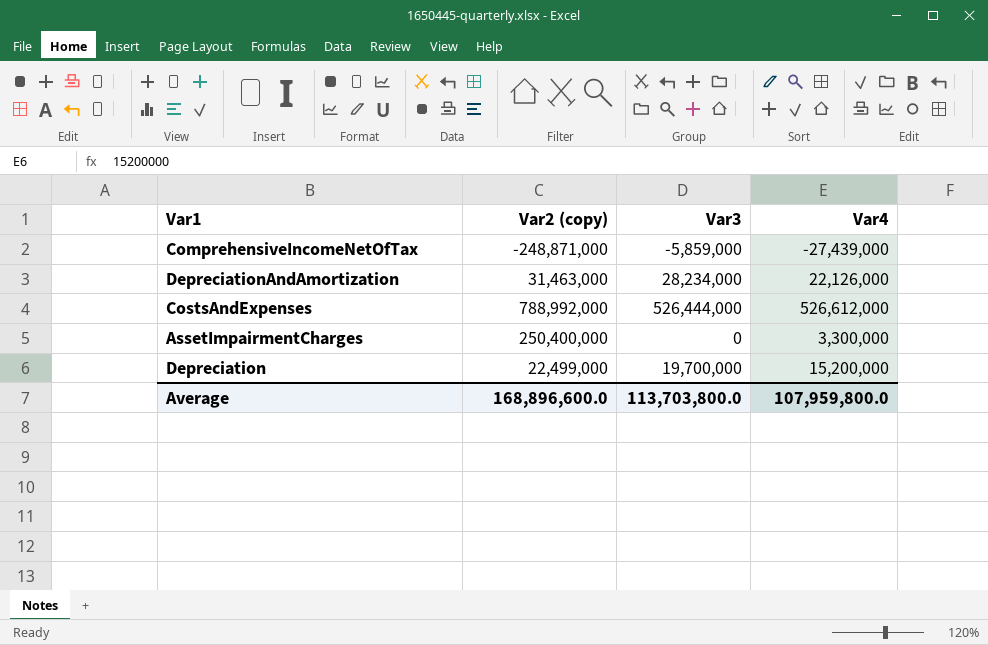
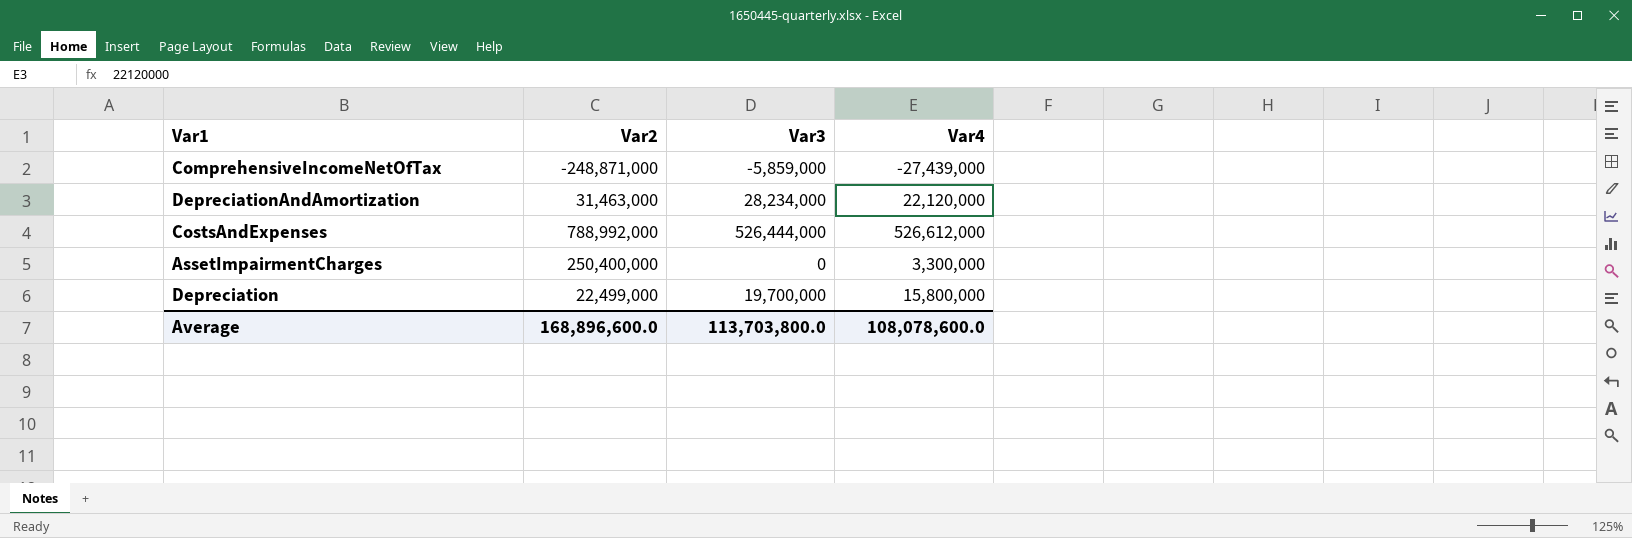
column name: Var2 (copy) -> Var2
DepreciationAndAmortization | Var4: 22,126,000 -> 22,120,000
Depreciation | Var4: 15,200,000 -> 15,800,000
Average | Var4: 107,959,800.0 -> 108,078,600.0

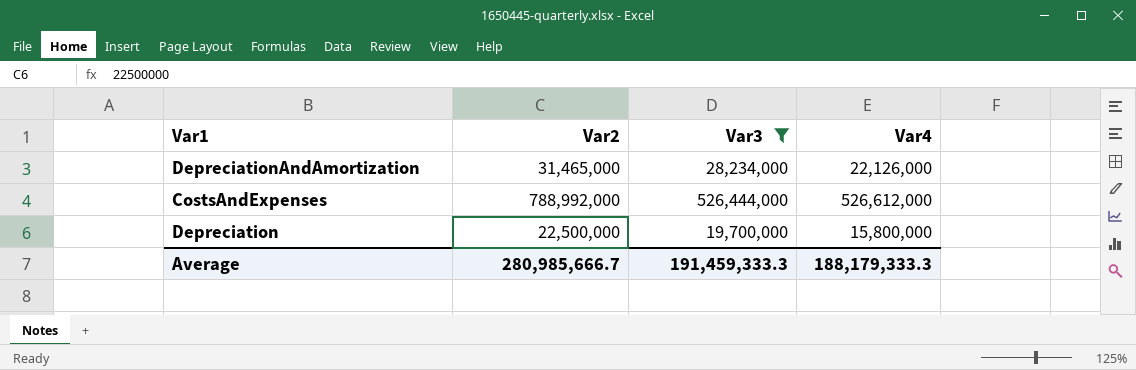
filter: none -> Var3 >= 19,700,000
DepreciationAndAmortization | Var2: 31,463,000 -> 31,465,000
DepreciationAndAmortization | Var4: 22,120,000 -> 22,126,000
Depreciation | Var2: 22,499,000 -> 22,500,000
Average | Var2: 168,896,600.0 -> 280,985,666.7
Average | Var3: 113,703,800.0 -> 191,459,333.3
Average | Var4: 108,078,600.0 -> 188,179,333.3

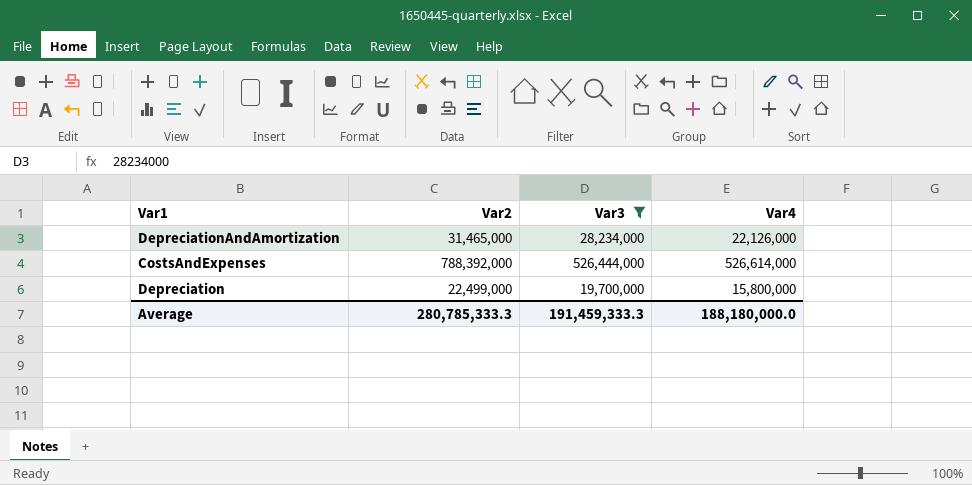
CostsAndExpenses | Var2: 788,992,000 -> 788,392,000
CostsAndExpenses | Var4: 526,612,000 -> 526,614,000
Depreciation | Var2: 22,500,000 -> 22,499,000
Average | Var2: 280,985,666.7 -> 280,785,333.3
Average | Var4: 188,179,333.3 -> 188,180,000.0

